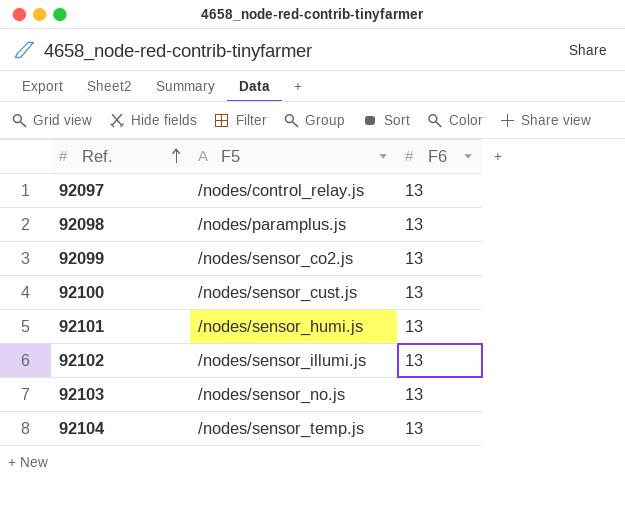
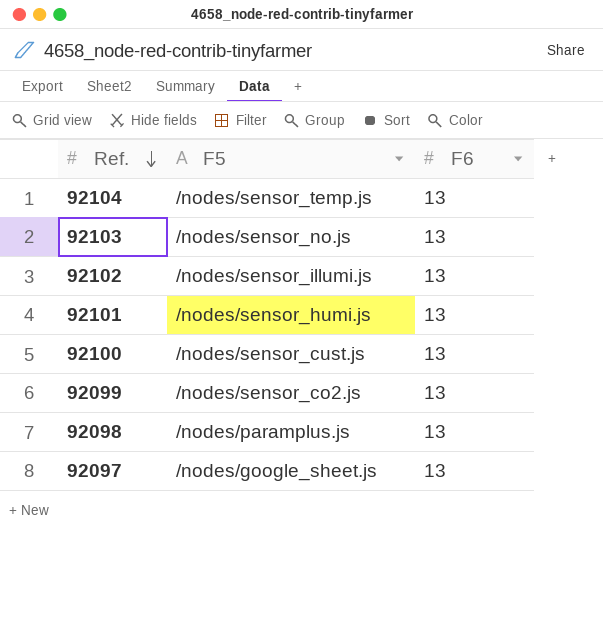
row order: Ref. ascending -> Ref. descending
92097 | F5: /nodes/control_relay.js -> /nodes/google_sheet.js

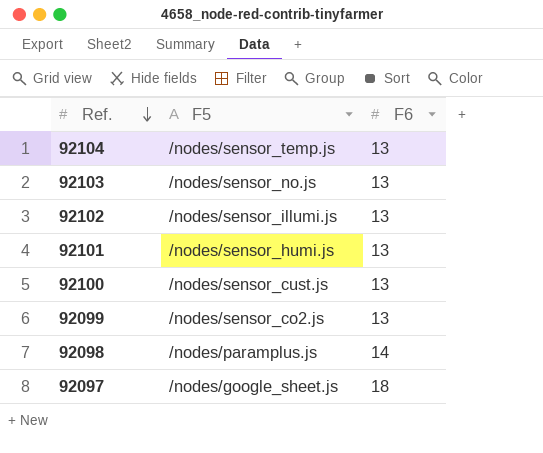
92098 | F6: 13 -> 14
92097 | F6: 13 -> 18

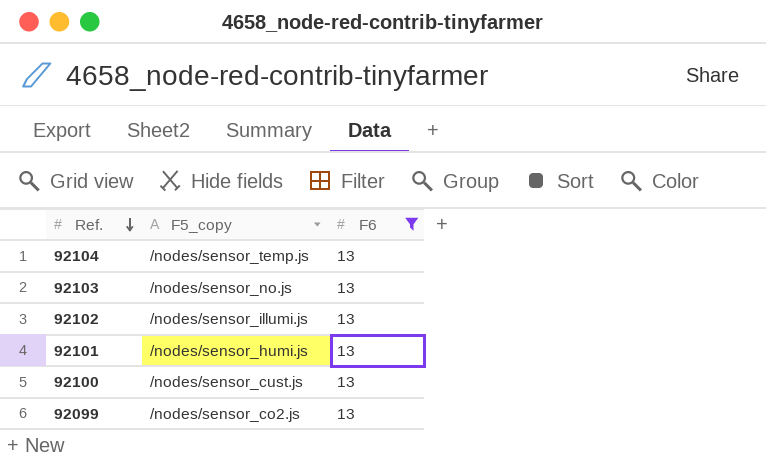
filter: none -> F6 = 13
column name: F5 -> F5_copy

